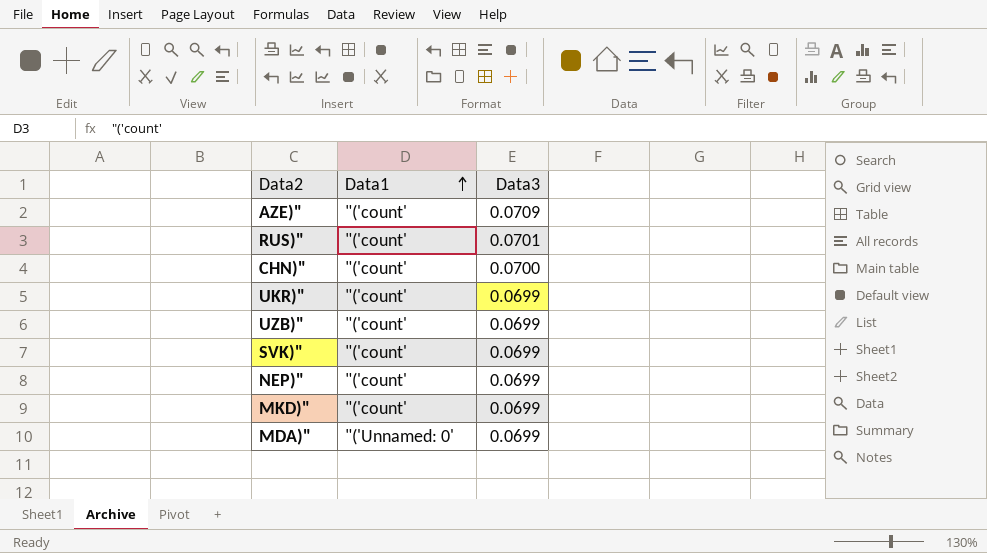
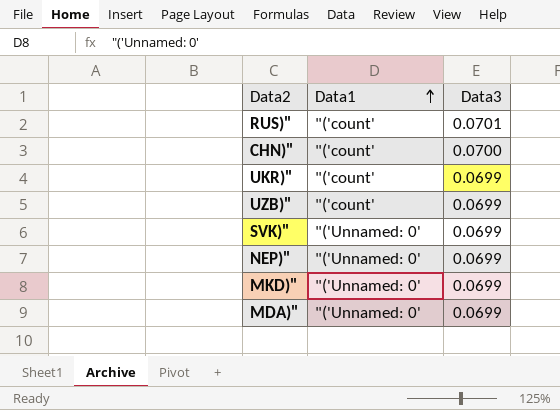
row AZE)": "('count' | 0.0709 -> none
SVK)" | Data1: "('count' -> "('Unnamed: 0'
NEP)" | Data1: "('count' -> "('Unnamed: 0'
MKD)" | Data1: "('count' -> "('Unnamed: 0'

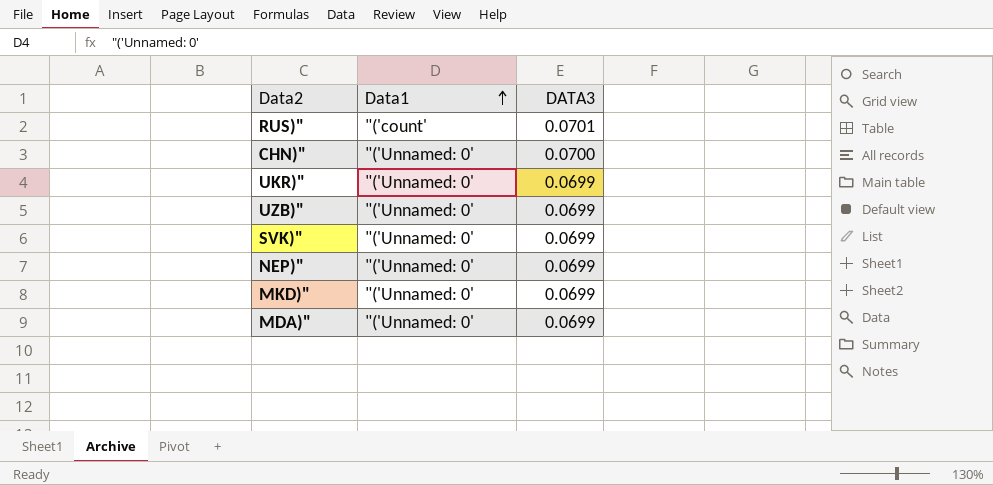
column name: Data3 -> DATA3
CHN)" | Data1: "('count' -> "('Unnamed: 0'
UKR)" | Data1: "('count' -> "('Unnamed: 0'
UZB)" | Data1: "('count' -> "('Unnamed: 0'

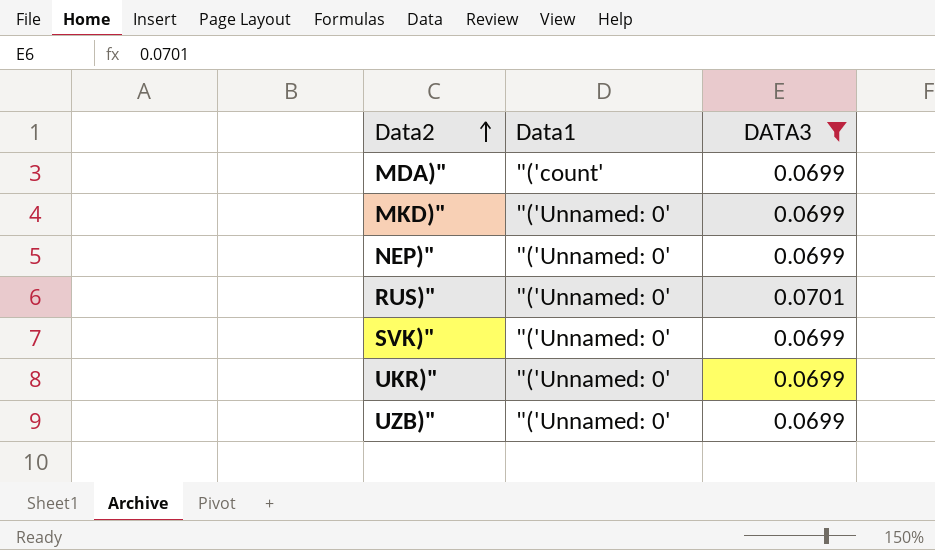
filter: none -> DATA3 != 0.0700
row order: Data1 ascending -> Data2 ascending
MDA)" | Data1: "('Unnamed: 0' -> "('count'
RUS)" | Data1: "('count' -> "('Unnamed: 0'

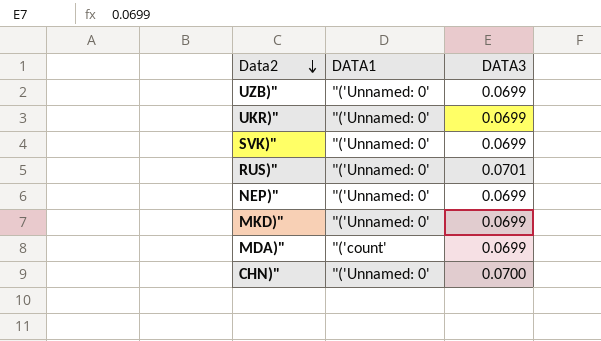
filter: DATA3 != 0.0700 -> none
row order: Data2 ascending -> Data2 descending
column name: Data1 -> DATA1

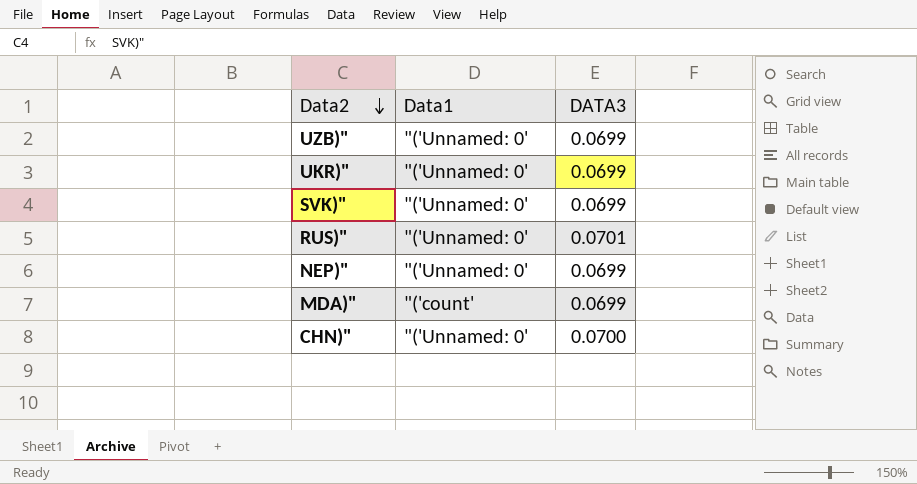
column name: DATA1 -> Data1
row MKD)": "('Unnamed: 0' | 0.0699 -> none

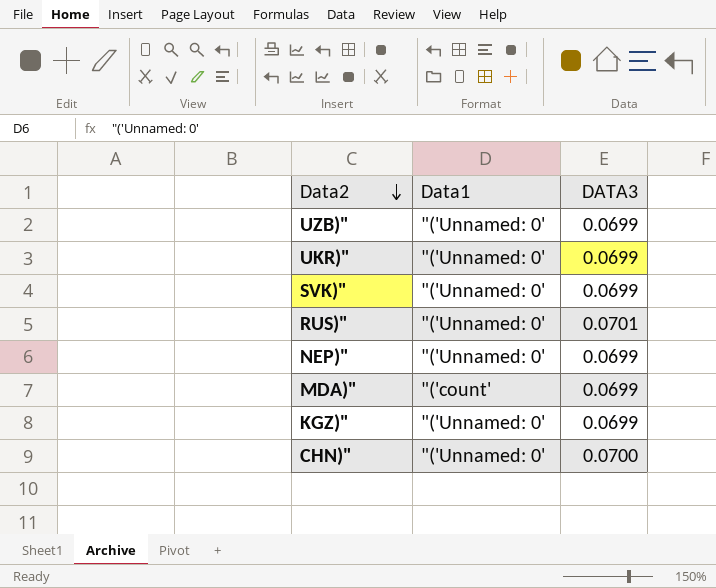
row KGZ)": none -> "('Unnamed: 0' | 0.0699

